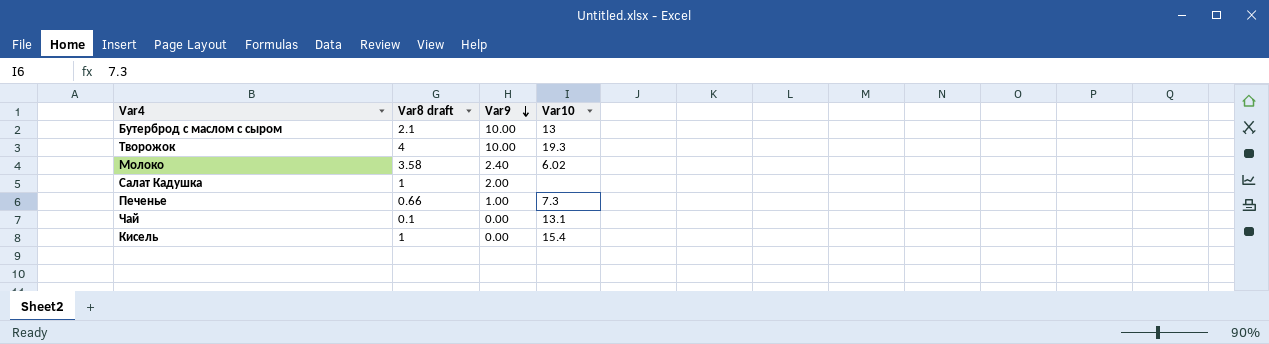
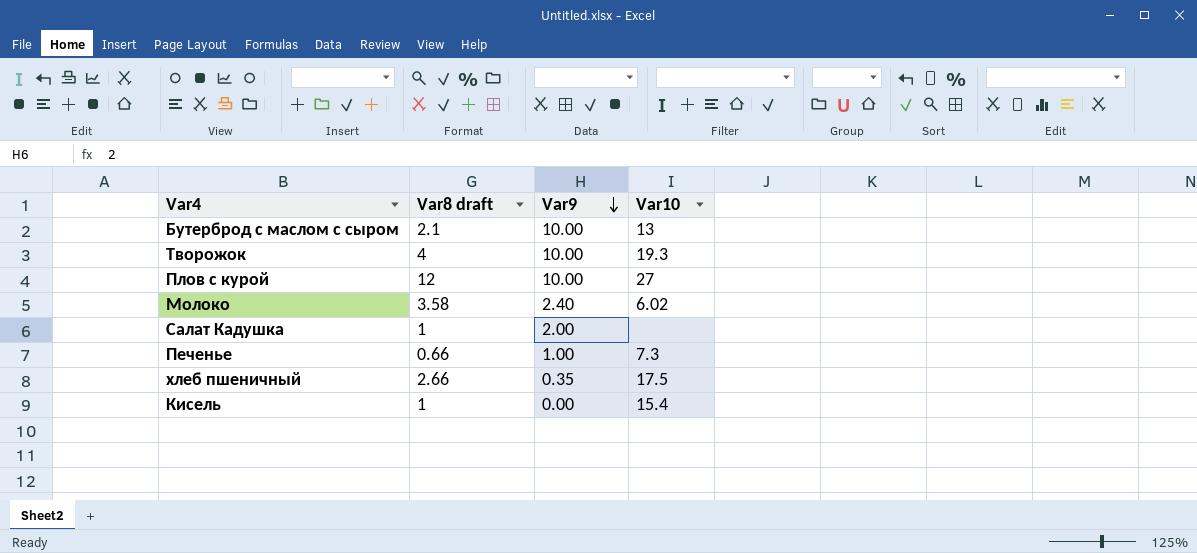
row Чай: 0.1 | 0.00 | 13.1 -> none
row Плов с курой: none -> 12 | 10.00 | 27
row хлеб пшеничный: none -> 2.66 | 0.35 | 17.5

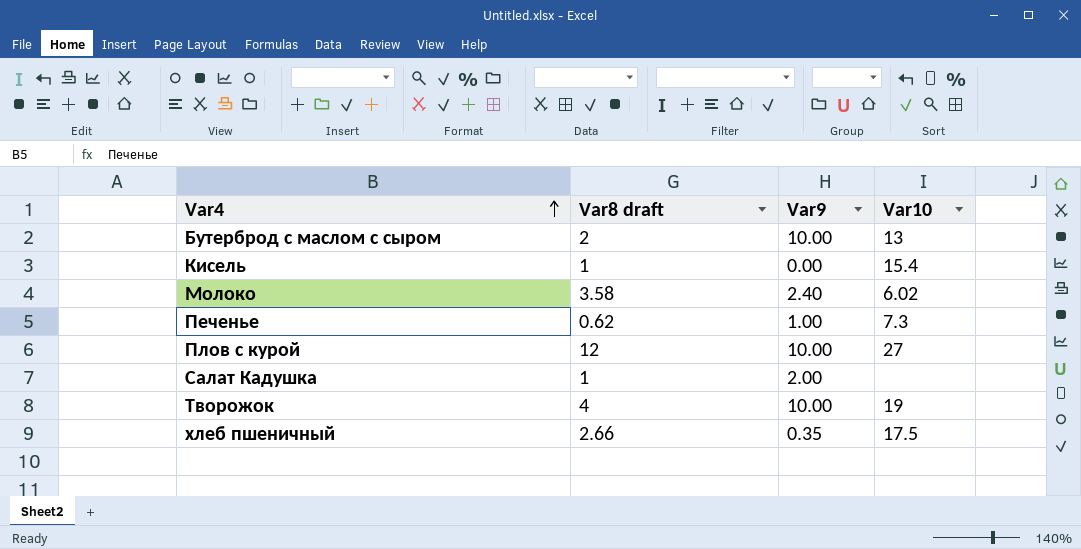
row order: Var9 descending -> Var4 ascending
Бутерброд с маслом с сыром | Var8 draft: 2.1 -> 2
Печенье | Var8 draft: 0.66 -> 0.62
Творожок | Var10: 19.3 -> 19

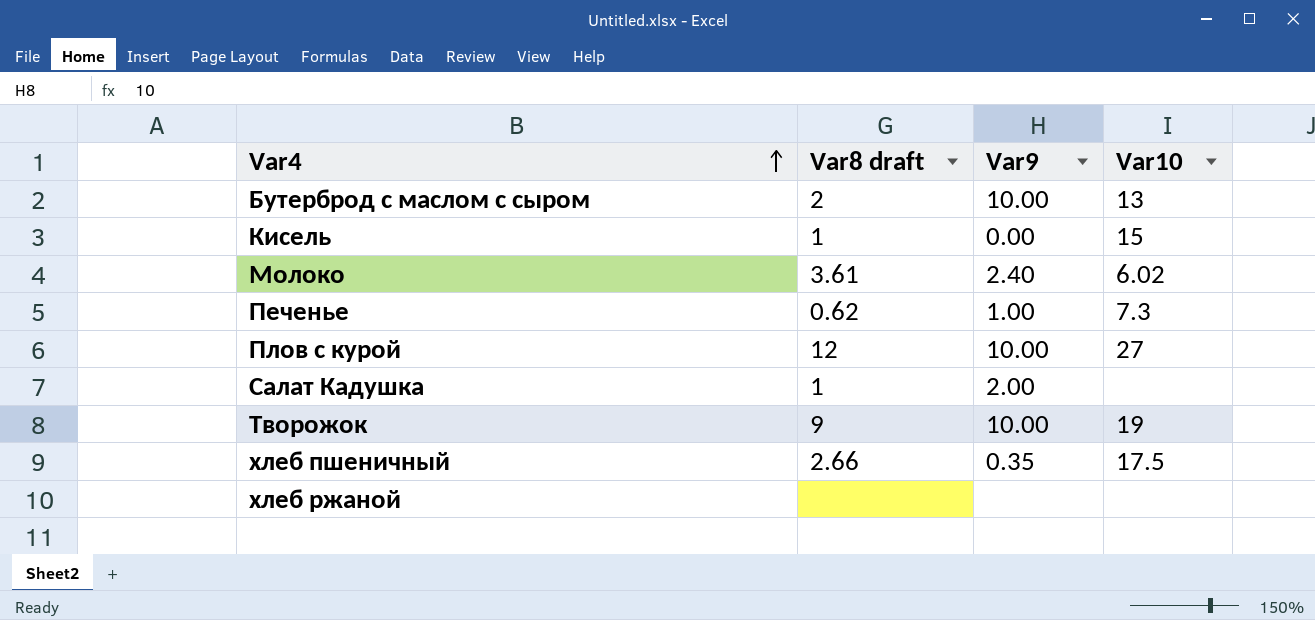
Кисель | Var10: 15.4 -> 15
Молоко | Var8 draft: 3.58 -> 3.61
Творожок | Var8 draft: 4 -> 9
row хлеб ржаной: none -> none | none | none

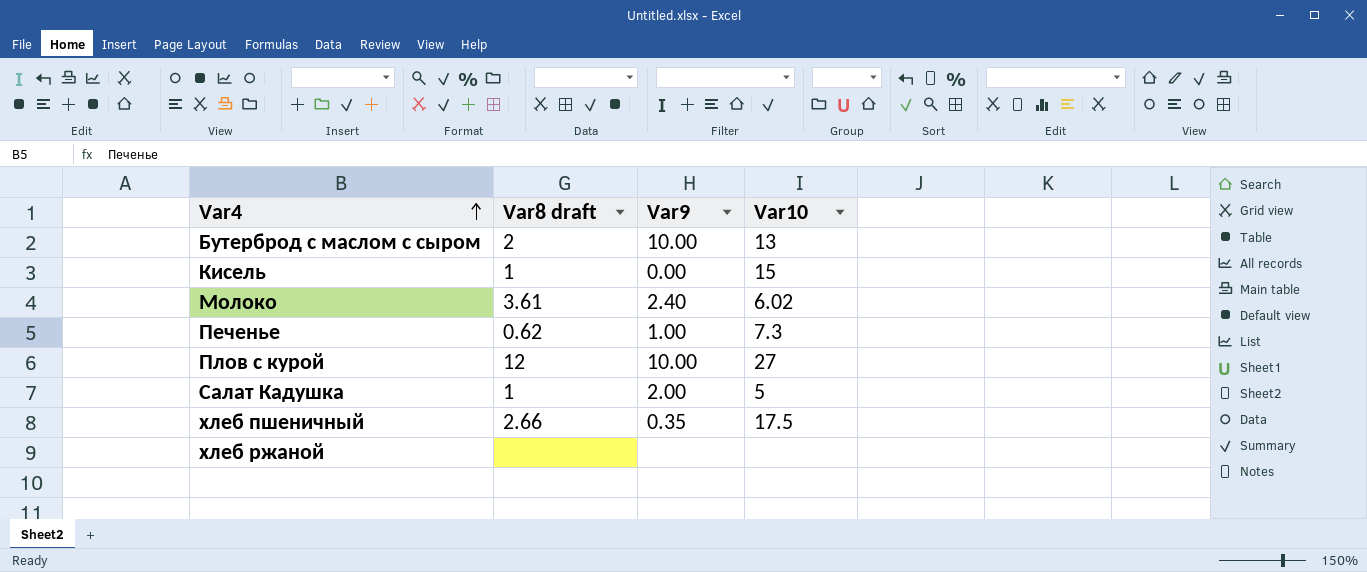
row Творожок: 9 | 10.00 | 19 -> none
Салат Кадушка | Var10: none -> 5

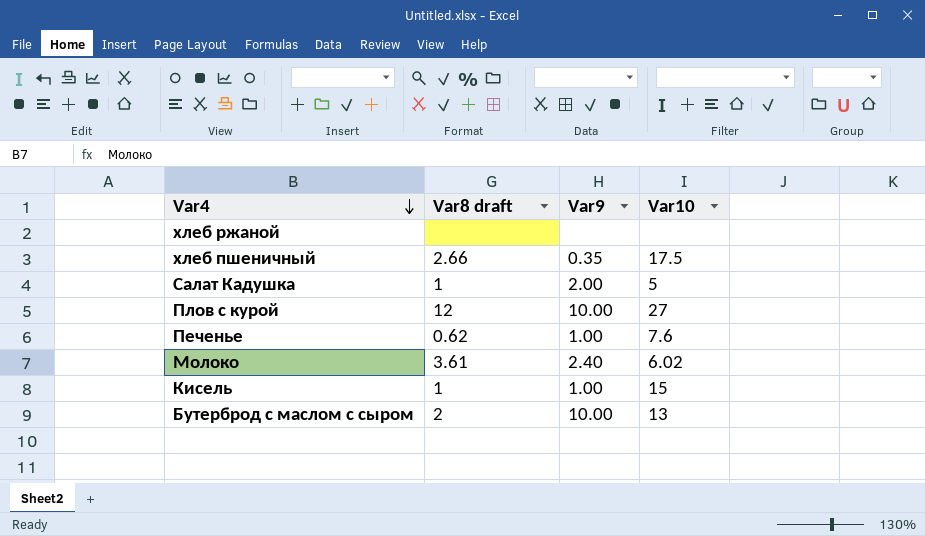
row order: Var4 ascending -> Var4 descending
Печенье | Var10: 7.3 -> 7.6
Кисель | Var9: 0.00 -> 1.00

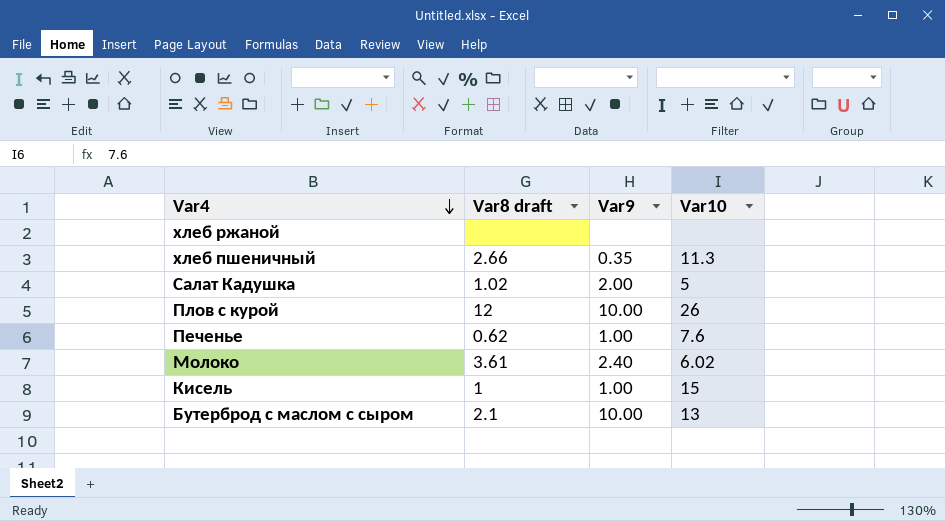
хлеб пшеничный | Var10: 17.5 -> 11.3
Салат Кадушка | Var8 draft: 1 -> 1.02
Плов с курой | Var10: 27 -> 26
Бутерброд с маслом с сыром | Var8 draft: 2 -> 2.1

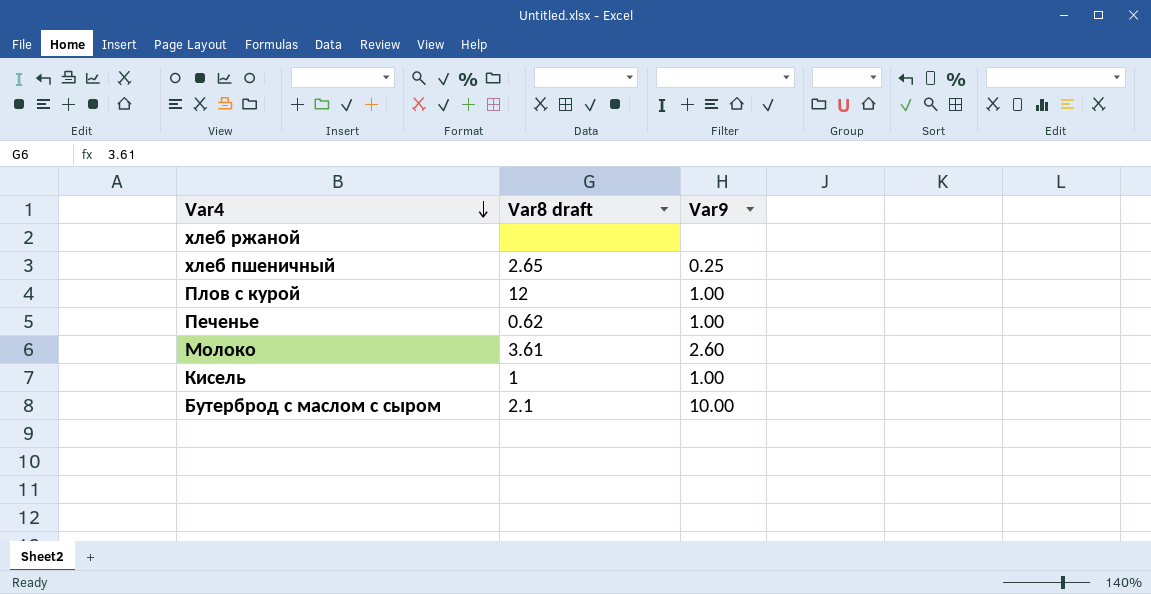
column Var10 | position: 4 -> none
row Салат Кадушка: 1.02 | 2.00 | 5 -> none
хлеб пшеничный | Var8 draft: 2.66 -> 2.65
хлеб пшеничный | Var9: 0.35 -> 0.25
Плов с курой | Var9: 10.00 -> 1.00
Молоко | Var9: 2.40 -> 2.60

